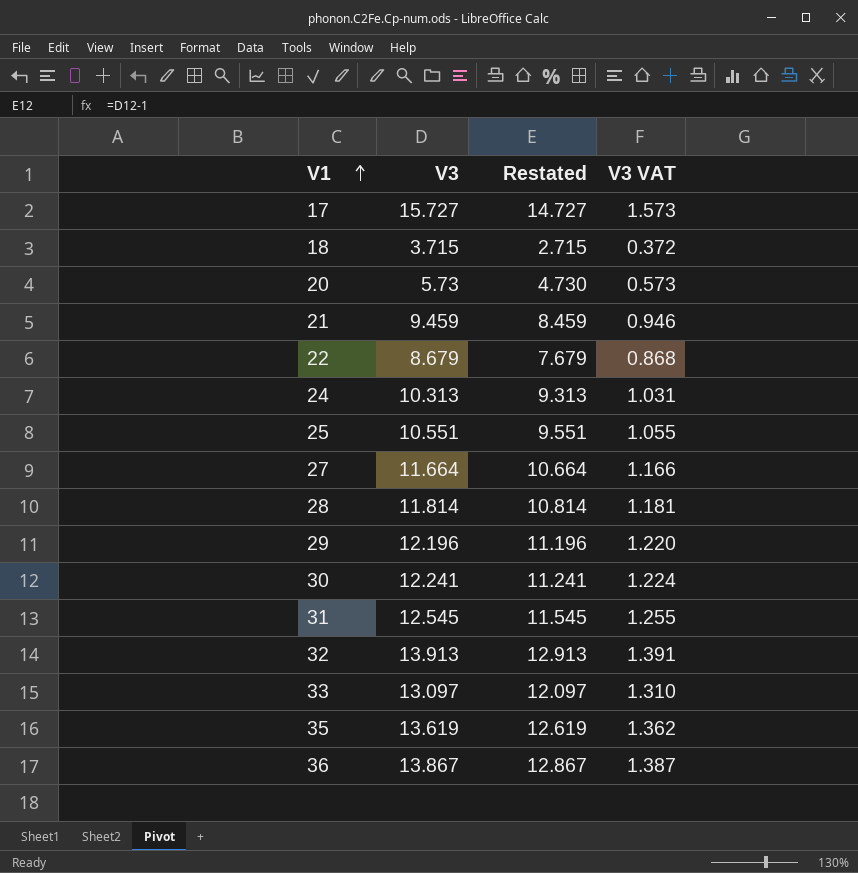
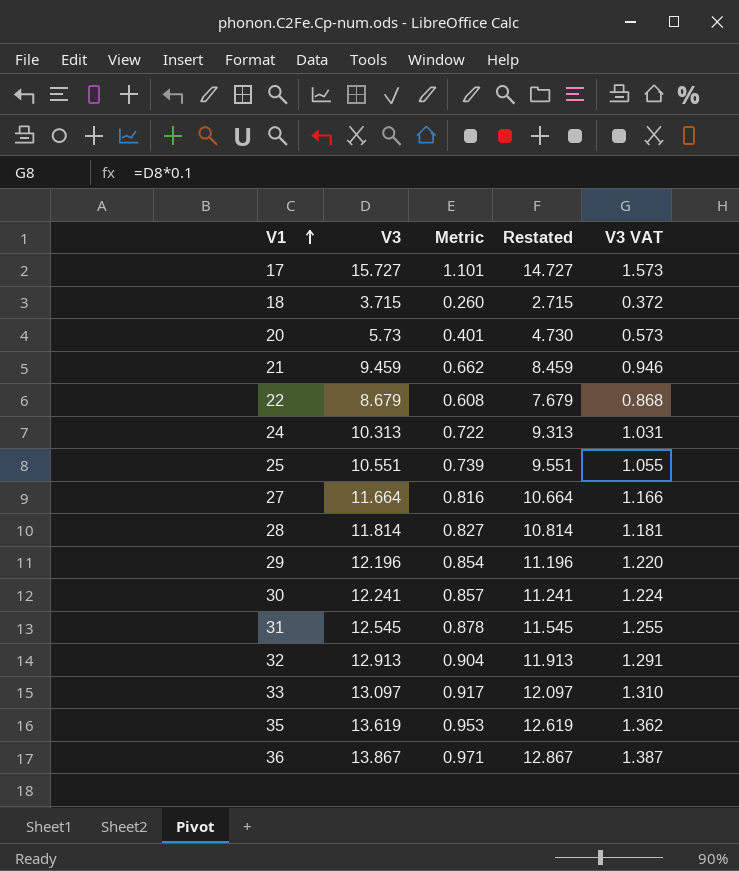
column Metric | formula: none -> [V3] * 0.07
32 | V3: 13.913 -> 12.913
32 | Restated: 12.913 -> 11.913
32 | V3 VAT: 1.391 -> 1.291

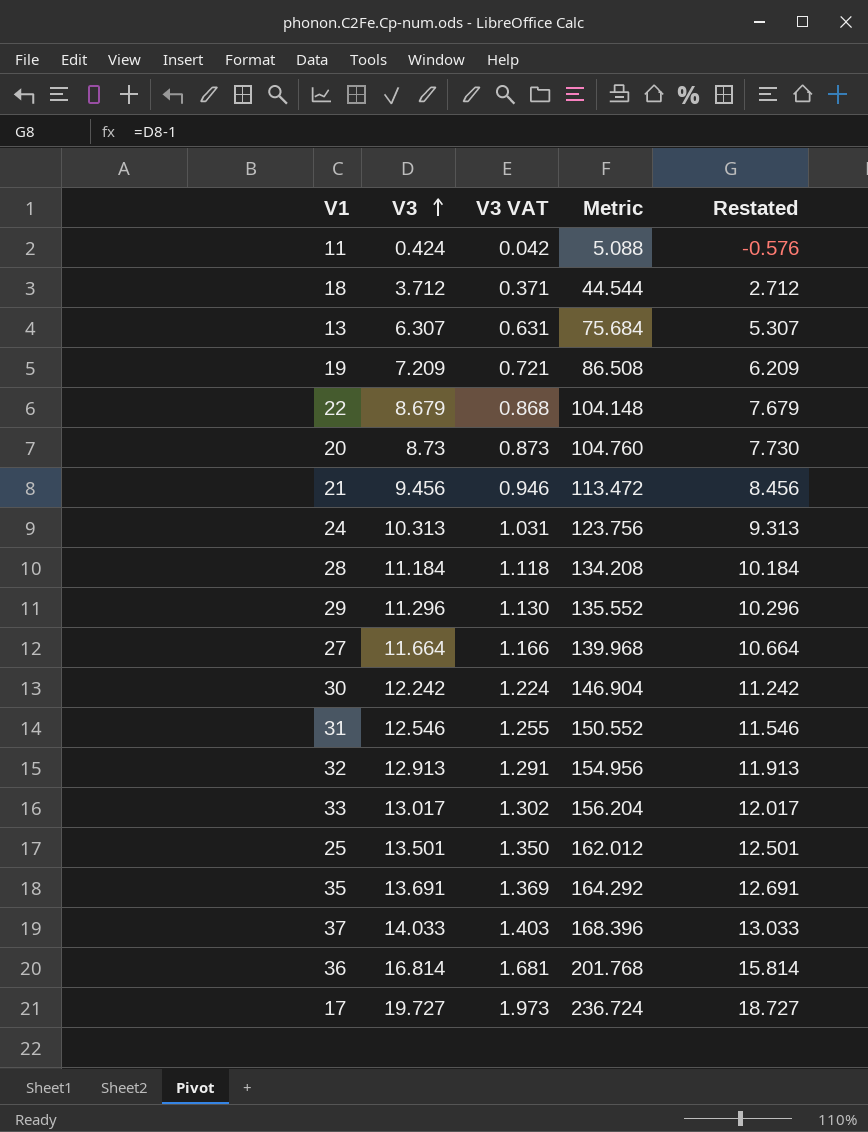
row order: V1 ascending -> V3 ascending
column V3 VAT | position: 5 -> 3
column Metric | formula: [V3] * 0.07 -> [V3] * 12
row 11: none -> 0.424 | 0.042 | 5.088 | -0.576
18 | V3: 3.715 -> 3.712
18 | V3 VAT: 0.372 -> 0.371
18 | Restated: 2.715 -> 2.712
row 13: none -> 6.307 | 0.631 | 75.684 | 5.307
row 19: none -> 7.209 | 0.721 | 86.508 | 6.209
20 | V3: 5.73 -> 8.73
20 | V3 VAT: 0.573 -> 0.873
20 | Restated: 4.730 -> 7.730
21 | V3: 9.459 -> 9.456
21 | Restated: 8.459 -> 8.456
28 | V3: 11.814 -> 11.184
28 | V3 VAT: 1.181 -> 1.118
28 | Restated: 10.814 -> 10.184
29 | V3: 12.196 -> 11.296
29 | V3 VAT: 1.220 -> 1.130
29 | Restated: 11.196 -> 10.296
30 | V3: 12.241 -> 12.242
30 | Restated: 11.241 -> 11.242
31 | V3: 12.545 -> 12.546
31 | Restated: 11.545 -> 11.546
33 | V3: 13.097 -> 13.017
33 | V3 VAT: 1.310 -> 1.302
33 | Restated: 12.097 -> 12.017
25 | V3: 10.551 -> 13.501
25 | V3 VAT: 1.055 -> 1.350
25 | Restated: 9.551 -> 12.501
35 | V3: 13.619 -> 13.691
35 | V3 VAT: 1.362 -> 1.369
35 | Restated: 12.619 -> 12.691
row 37: none -> 14.033 | 1.403 | 168.396 | 13.033
36 | V3: 13.867 -> 16.814
36 | V3 VAT: 1.387 -> 1.681
36 | Restated: 12.867 -> 15.814
17 | V3: 15.727 -> 19.727
17 | V3 VAT: 1.573 -> 1.973
17 | Restated: 14.727 -> 18.727

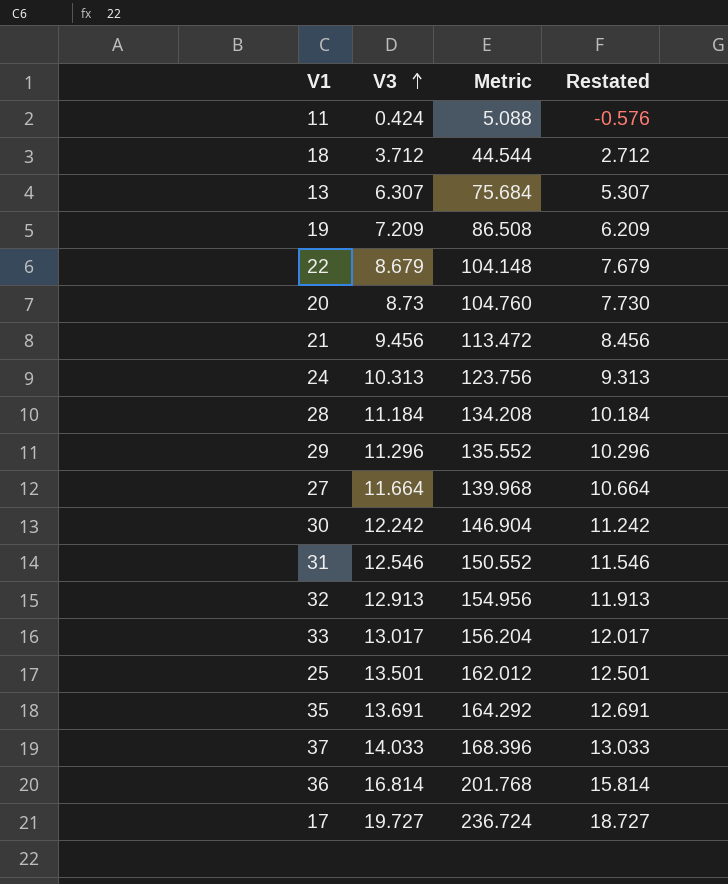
column V3 VAT | formula: [V3] * 0.1 -> none

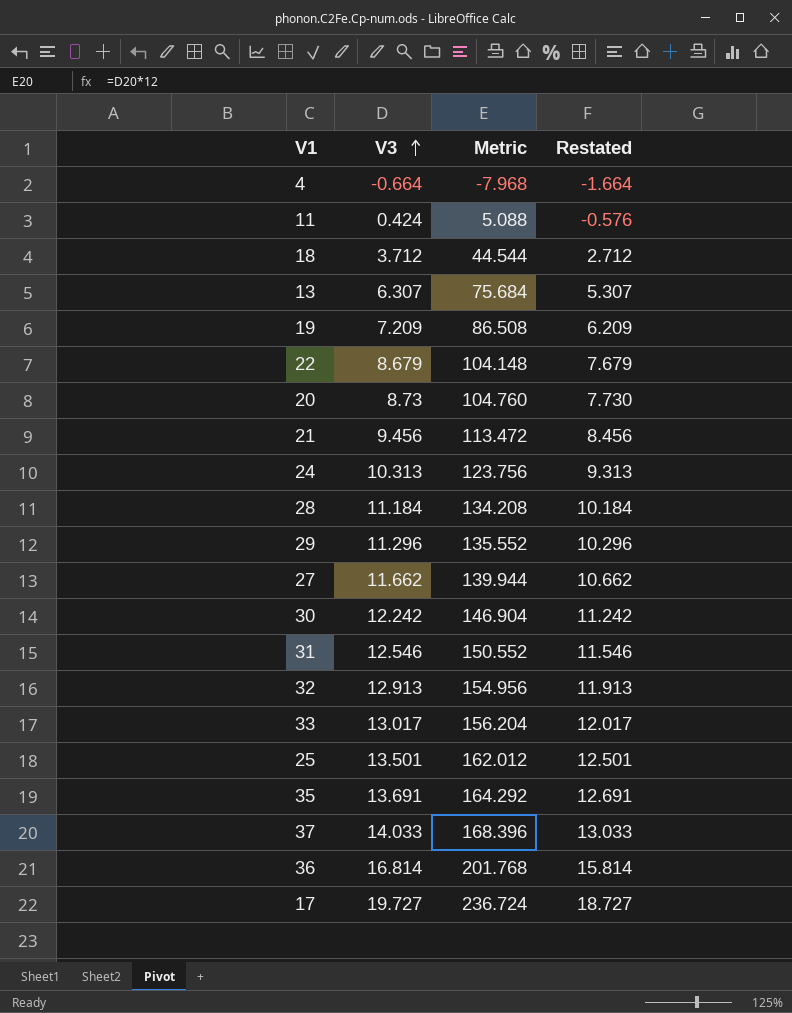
row 4: none -> -0.664 | -7.968 | -1.664
27 | V3: 11.664 -> 11.662
27 | Metric: 139.968 -> 139.944
27 | Restated: 10.664 -> 10.662

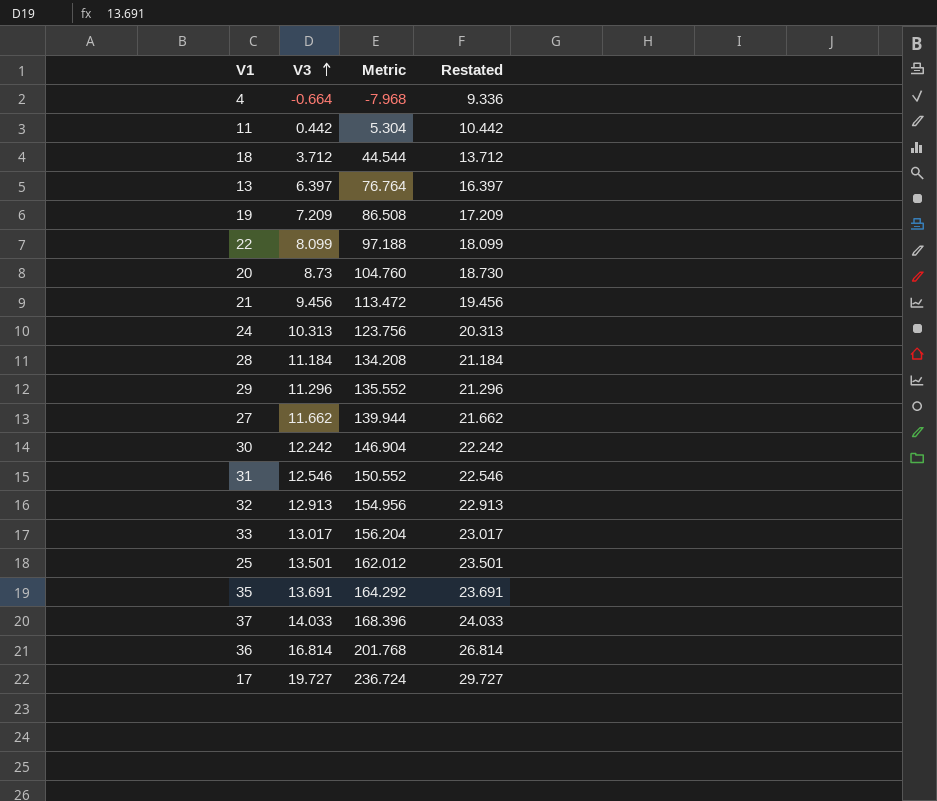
column Restated | formula: [V3] - 1 -> [V3] + 10
11 | V3: 0.424 -> 0.442
11 | Metric: 5.088 -> 5.304
13 | V3: 6.307 -> 6.397
13 | Metric: 75.684 -> 76.764
22 | V3: 8.679 -> 8.099
22 | Metric: 104.148 -> 97.188

